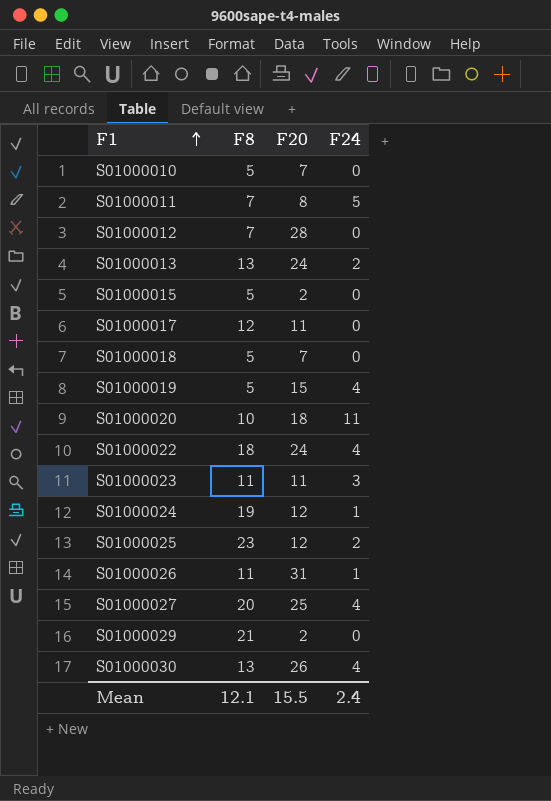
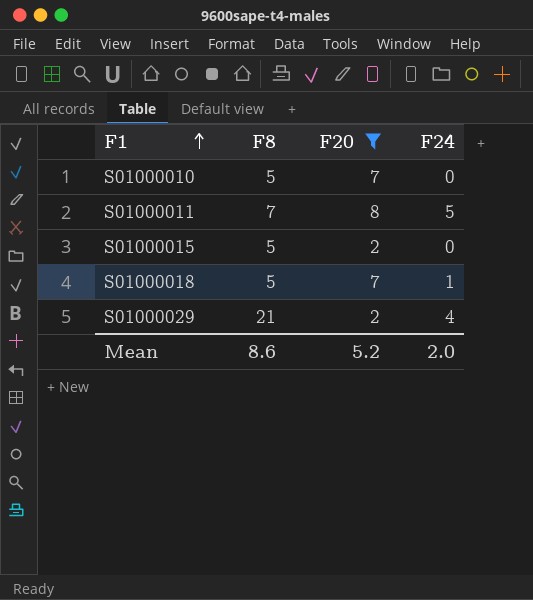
filter: none -> F20 <= 8
S01000018 | F24: 0 -> 1
S01000029 | F24: 0 -> 4
Mean | F8: 12.1 -> 8.6
Mean | F20: 15.5 -> 5.2
Mean | F24: 2.4 -> 2.0

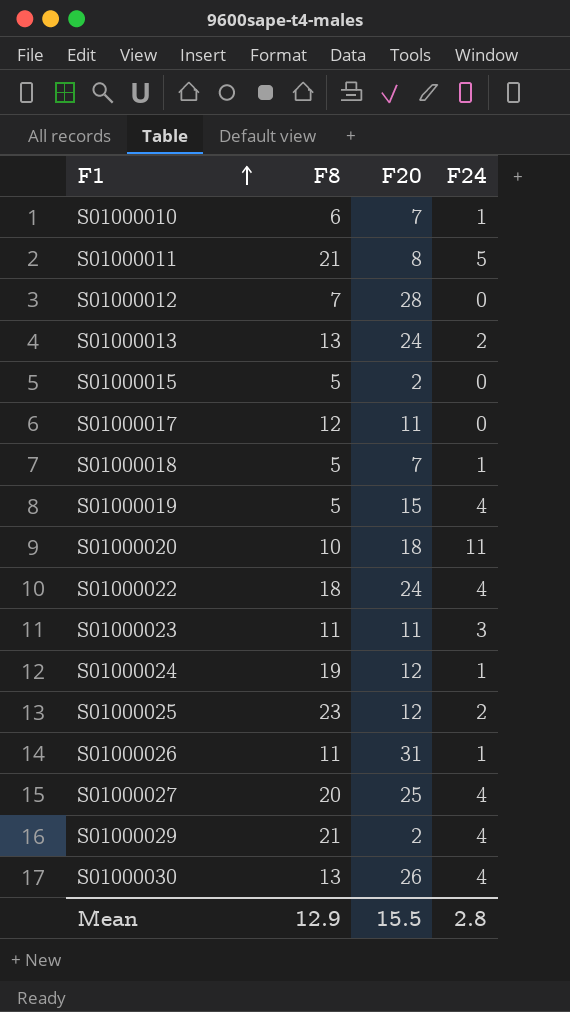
filter: F20 <= 8 -> none
S01000010 | F8: 5 -> 6
S01000010 | F24: 0 -> 1
S01000011 | F8: 7 -> 21
Mean | F8: 8.6 -> 12.9
Mean | F20: 5.2 -> 15.5
Mean | F24: 2.0 -> 2.8

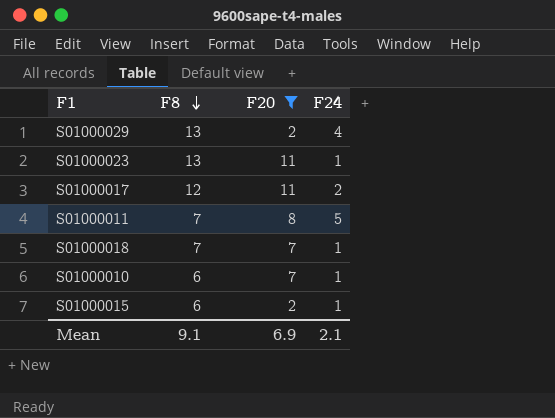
filter: none -> F20 <= 11
row order: F1 ascending -> F8 descending
S01000029 | F8: 21 -> 13
S01000023 | F8: 11 -> 13
S01000023 | F24: 3 -> 1
S01000017 | F24: 0 -> 2
S01000011 | F8: 21 -> 7
S01000018 | F8: 5 -> 7
S01000015 | F8: 5 -> 6
S01000015 | F24: 0 -> 1
Mean | F8: 12.9 -> 9.1
Mean | F20: 15.5 -> 6.9
Mean | F24: 2.8 -> 2.1

